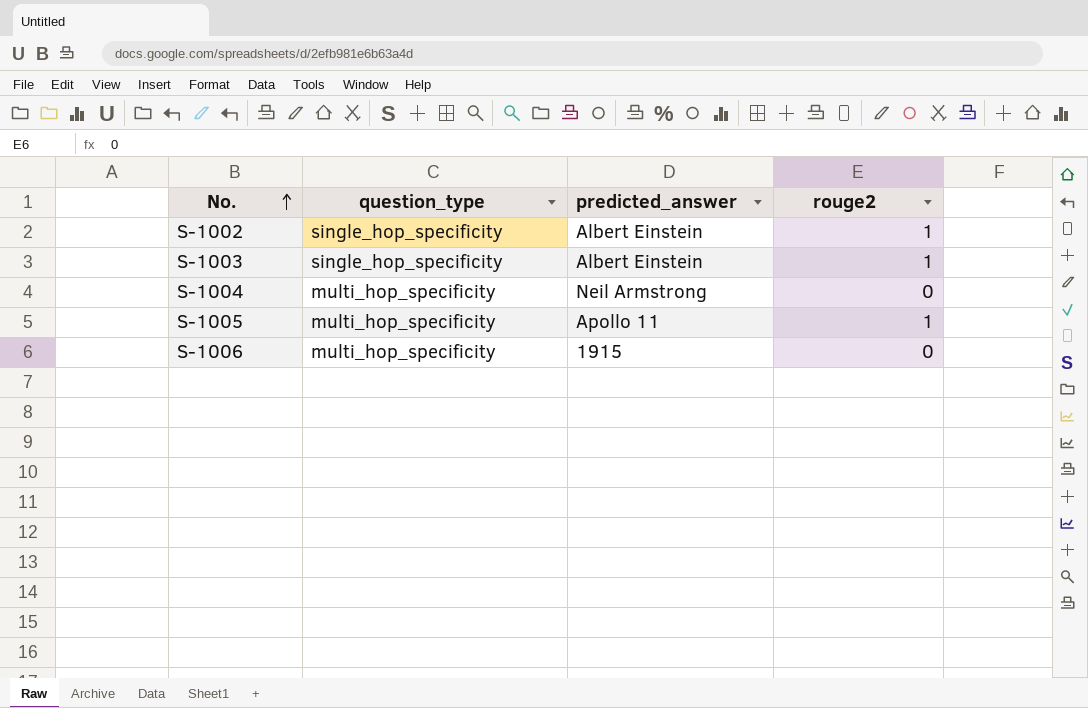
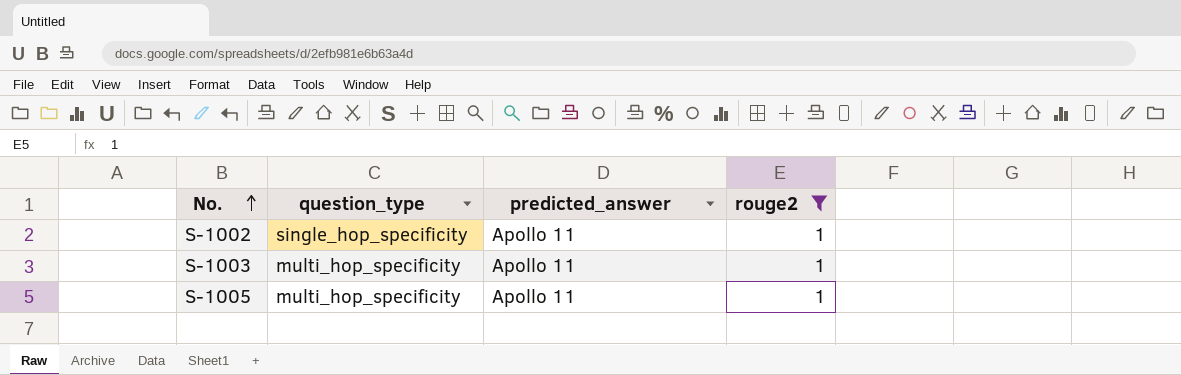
filter: none -> rouge2 = 1
S-1002 | predicted_answer: Albert Einstein -> Apollo 11
S-1003 | question_type: single_hop_specificity -> multi_hop_specificity
S-1003 | predicted_answer: Albert Einstein -> Apollo 11

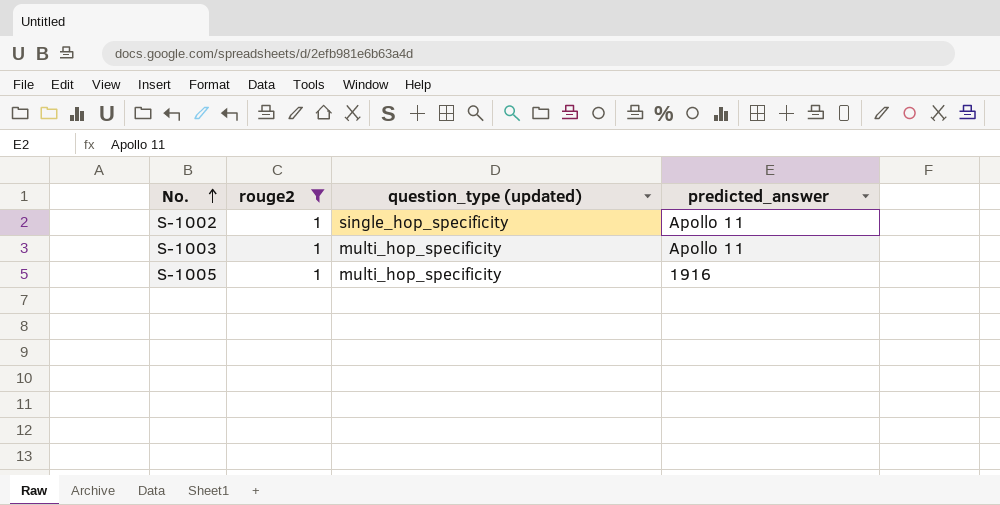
column rouge2 | position: 4 -> 2
column name: question_type -> question_type (updated)
S-1005 | predicted_answer: Apollo 11 -> 1916

